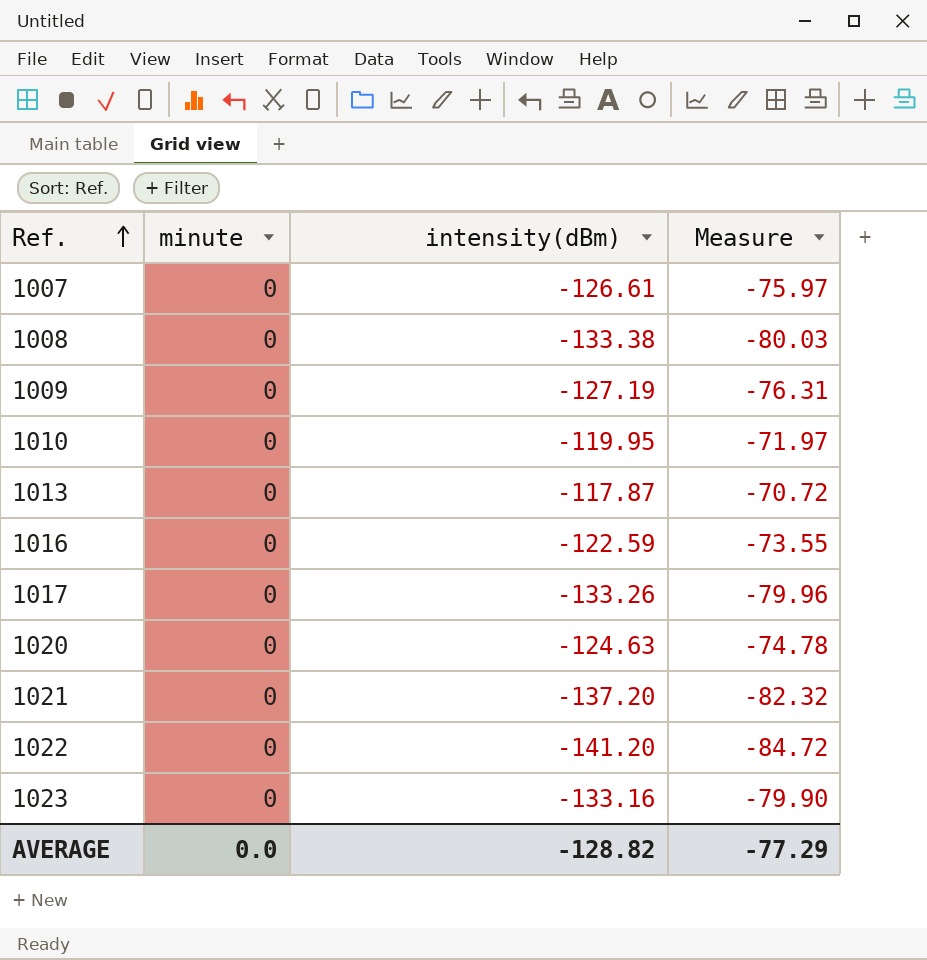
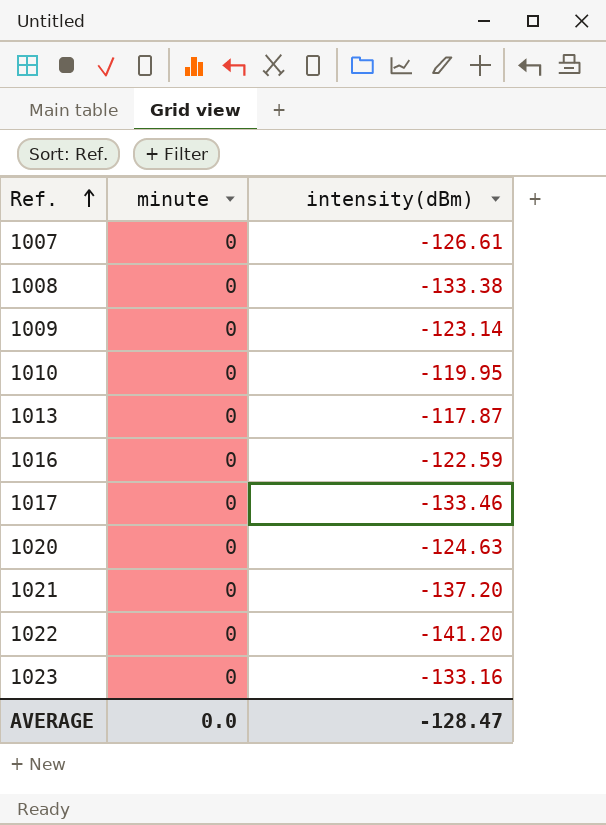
column Measure | formula: [intensity(dBm)] * 0.6 -> none
1009 | intensity(dBm): -127.19 -> -123.14
1017 | intensity(dBm): -133.26 -> -133.46
AVERAGE | intensity(dBm): -128.82 -> -128.47

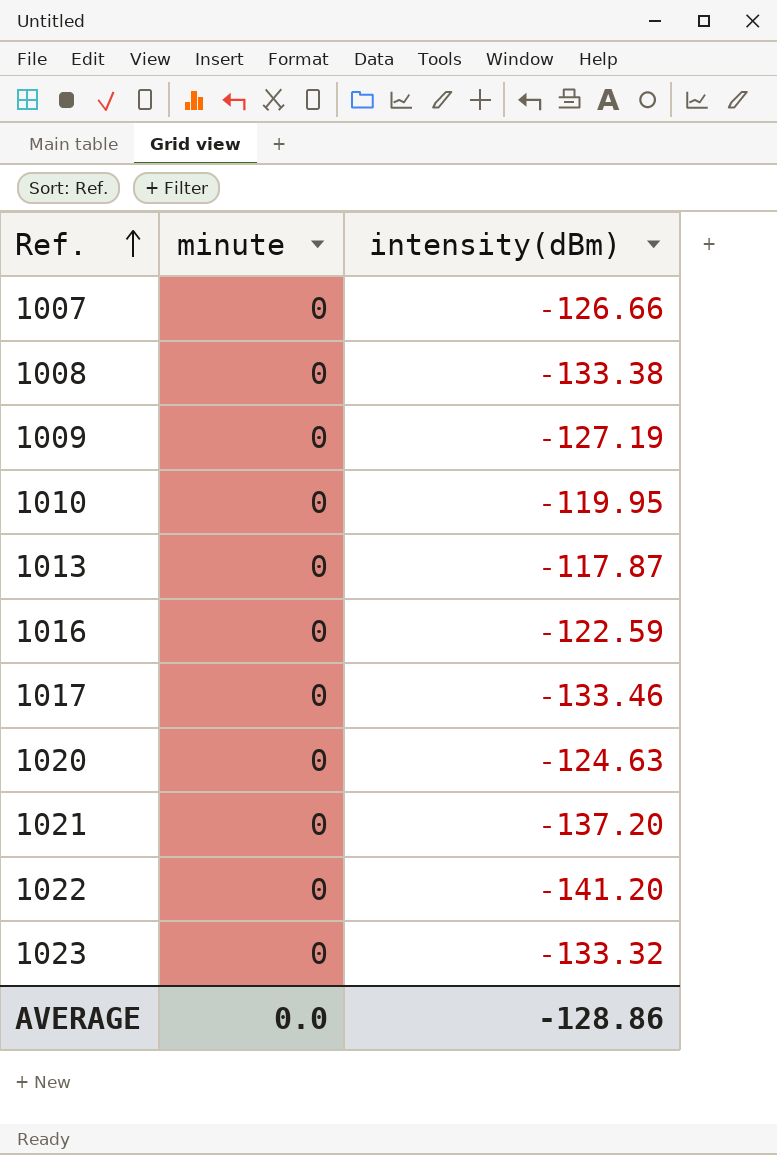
1007 | intensity(dBm): -126.61 -> -126.66
1009 | intensity(dBm): -123.14 -> -127.19
1023 | intensity(dBm): -133.16 -> -133.32
AVERAGE | intensity(dBm): -128.47 -> -128.86

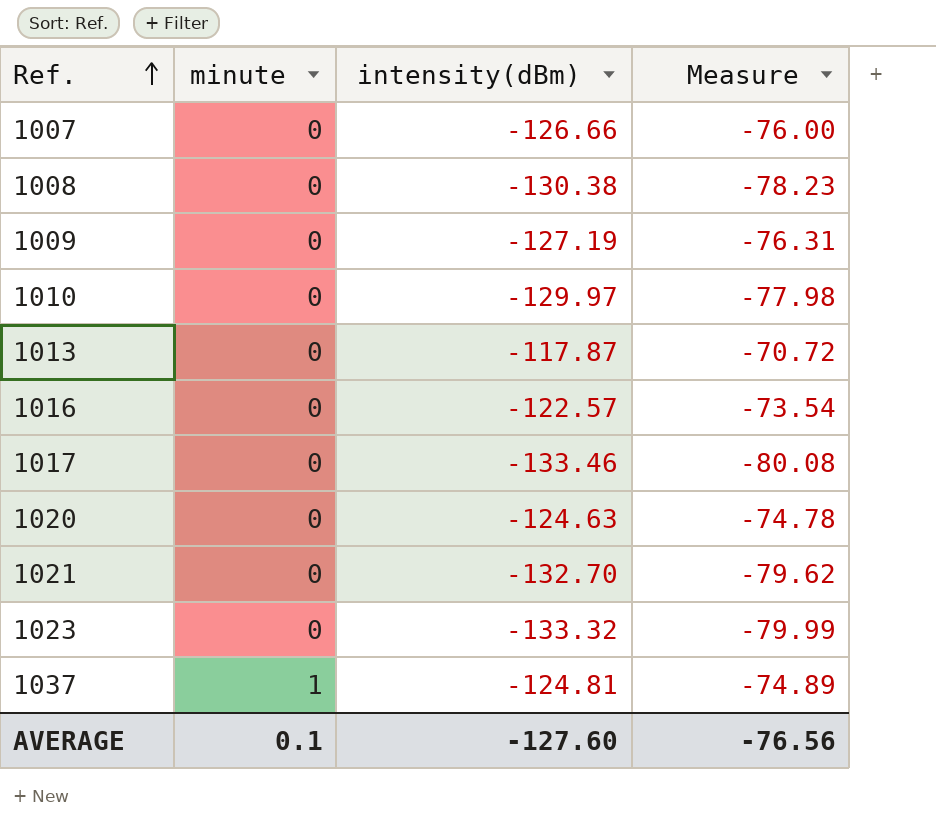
column Measure | formula: none -> [intensity(dBm)] * 0.6
row 1022: 0 | -141.20 -> none
1008 | intensity(dBm): -133.38 -> -130.38
1010 | intensity(dBm): -119.95 -> -129.97
1016 | intensity(dBm): -122.59 -> -122.57
1021 | intensity(dBm): -137.20 -> -132.70
row 1037: none -> 1 | -124.81 | -74.89
AVERAGE | minute: 0.0 -> 0.1
AVERAGE | intensity(dBm): -128.86 -> -127.60

